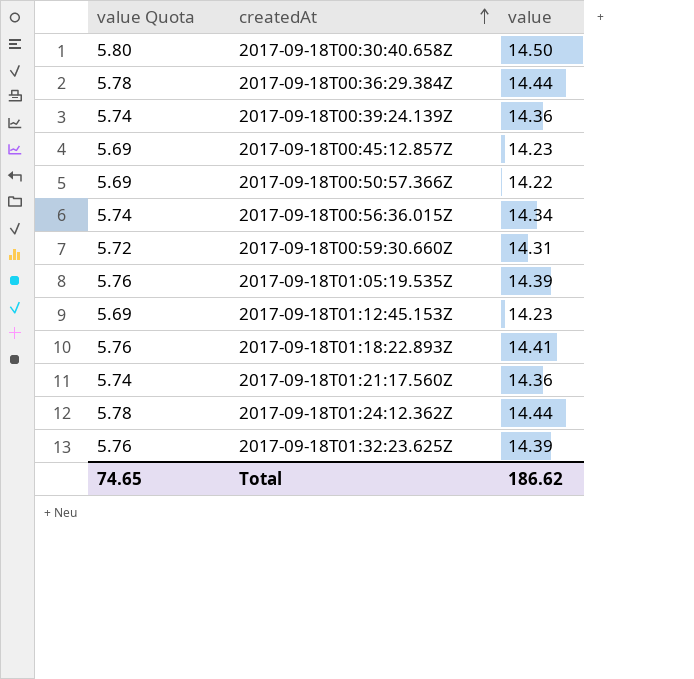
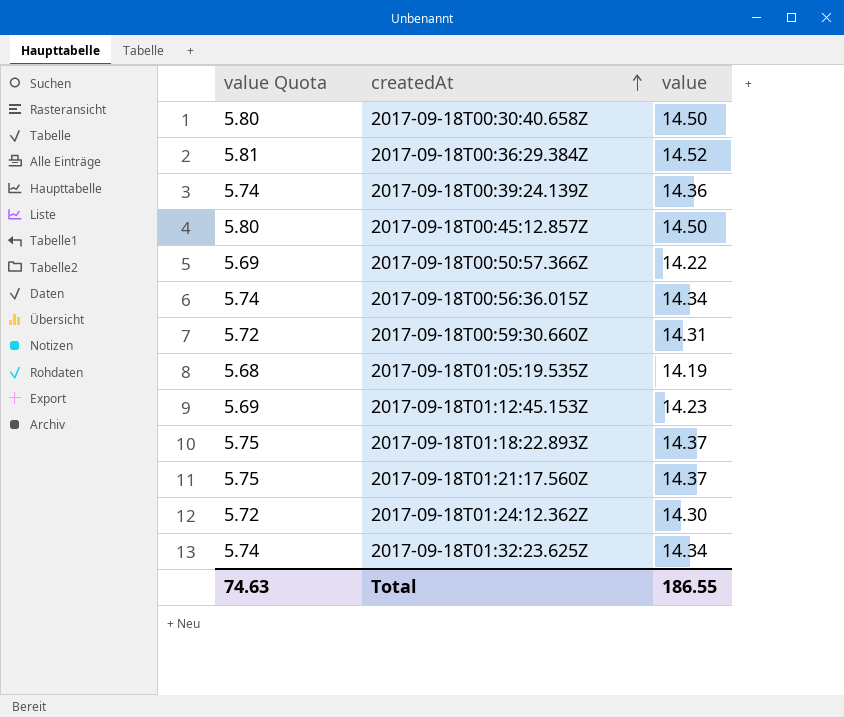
2017-09-18T00:36:29.384Z | value Quota: 5.78 -> 5.81
2017-09-18T00:36:29.384Z | value: 14.44 -> 14.52
2017-09-18T00:45:12.857Z | value Quota: 5.69 -> 5.80
2017-09-18T00:45:12.857Z | value: 14.23 -> 14.50
2017-09-18T01:05:19.535Z | value Quota: 5.76 -> 5.68
2017-09-18T01:05:19.535Z | value: 14.39 -> 14.19
2017-09-18T01:18:22.893Z | value Quota: 5.76 -> 5.75
2017-09-18T01:18:22.893Z | value: 14.41 -> 14.37
2017-09-18T01:21:17.560Z | value Quota: 5.74 -> 5.75
2017-09-18T01:21:17.560Z | value: 14.36 -> 14.37
2017-09-18T01:24:12.362Z | value Quota: 5.78 -> 5.72
2017-09-18T01:24:12.362Z | value: 14.44 -> 14.30
2017-09-18T01:32:23.625Z | value Quota: 5.76 -> 5.74
2017-09-18T01:32:23.625Z | value: 14.39 -> 14.34
Total | value Quota: 74.65 -> 74.63
Total | value: 186.62 -> 186.55

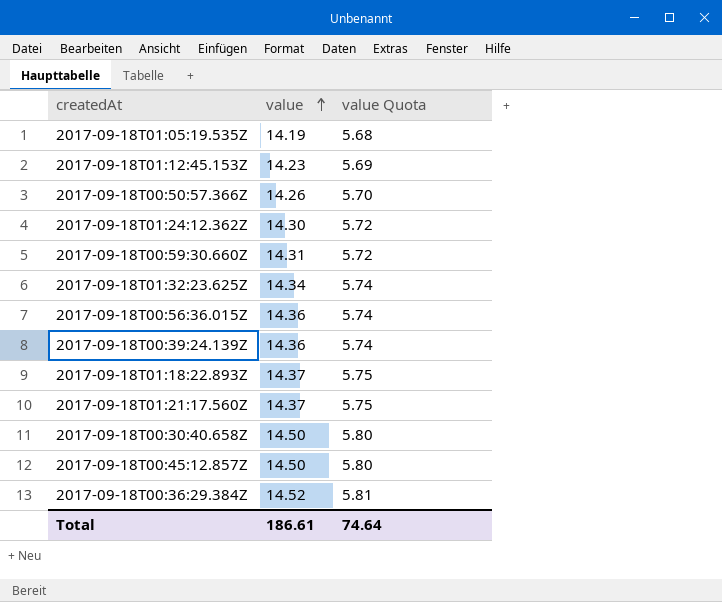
row order: createdAt ascending -> value ascending
column value Quota | position: 1 -> 3
2017-09-18T00:50:57.366Z | value: 14.22 -> 14.26
2017-09-18T00:50:57.366Z | value Quota: 5.69 -> 5.70
2017-09-18T00:56:36.015Z | value: 14.34 -> 14.36
Total | value: 186.55 -> 186.61
Total | value Quota: 74.63 -> 74.64

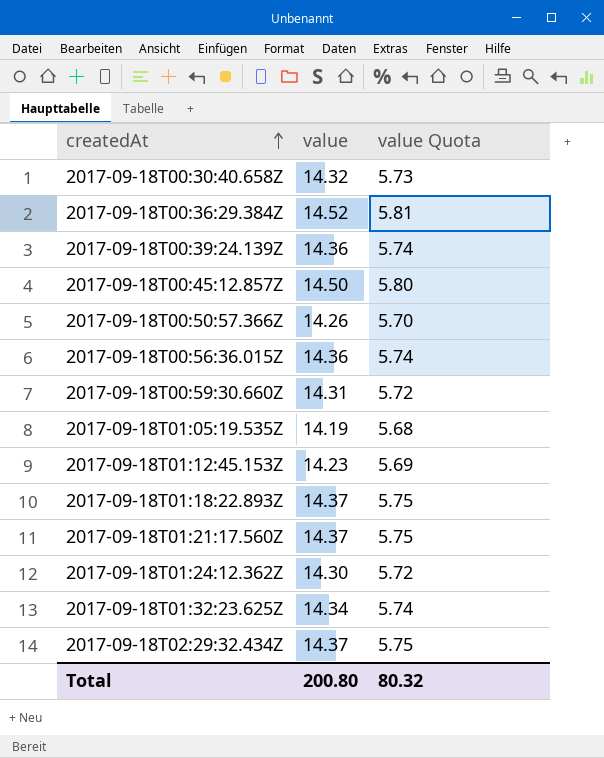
row order: value ascending -> createdAt ascending
2017-09-18T00:30:40.658Z | value: 14.50 -> 14.32
2017-09-18T00:30:40.658Z | value Quota: 5.80 -> 5.73
row 2017-09-18T02:29:32.434Z: none -> 14.37 | 5.75
Total | value: 186.61 -> 200.80
Total | value Quota: 74.64 -> 80.32

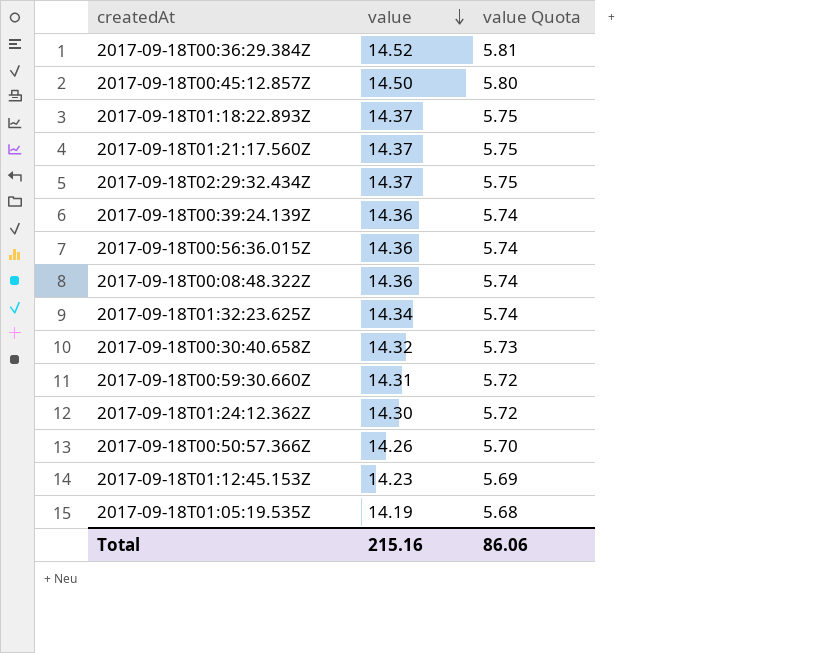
row order: createdAt ascending -> value descending
row 2017-09-18T00:08:48.322Z: none -> 14.36 | 5.74
Total | value: 200.80 -> 215.16
Total | value Quota: 80.32 -> 86.06

